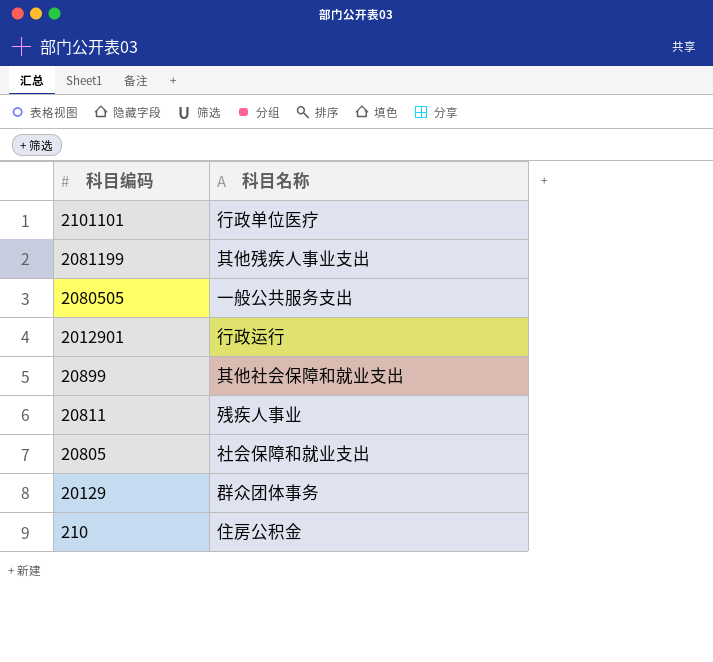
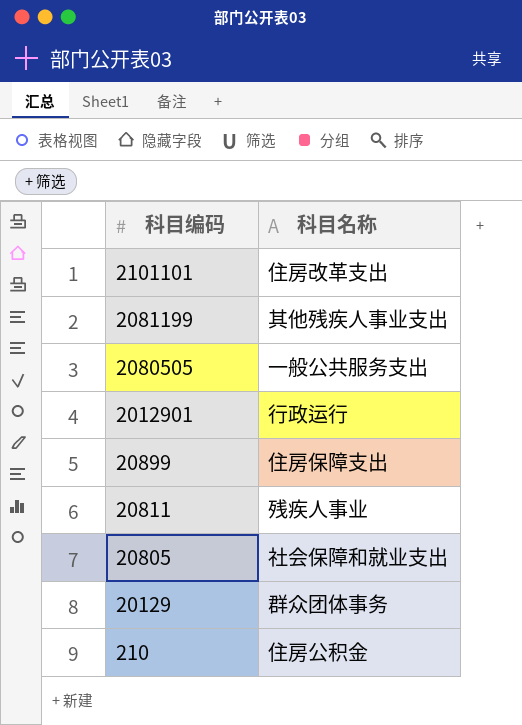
2101101 | 科目名称: 行政单位医疗 -> 住房改革支出
20899 | 科目名称: 其他社会保障和就业支出 -> 住房保障支出

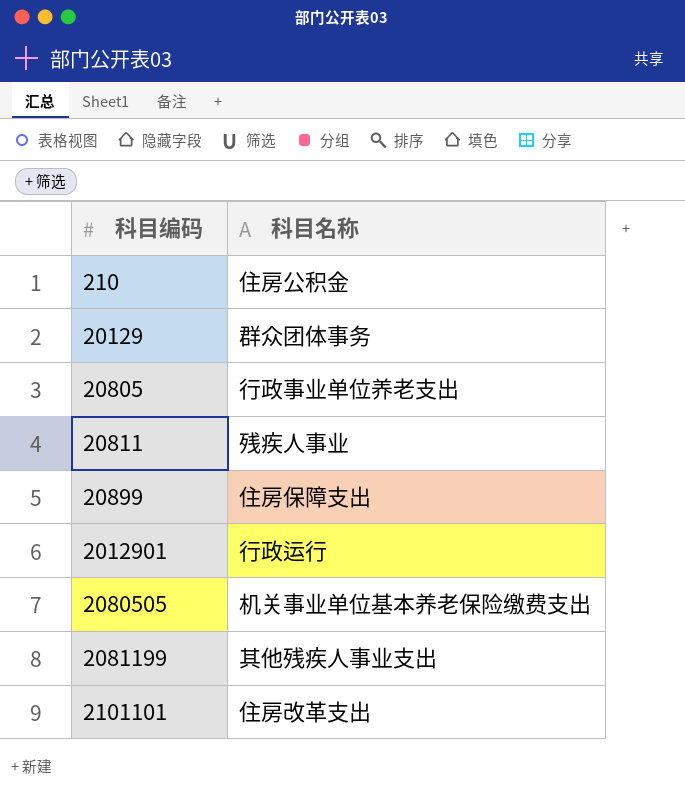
row order: 科目编码 descending -> 科目编码 ascending
20805 | 科目名称: 社会保障和就业支出 -> 行政事业单位养老支出
2080505 | 科目名称: 一般公共服务支出 -> 机关事业单位基本养老保险缴费支出

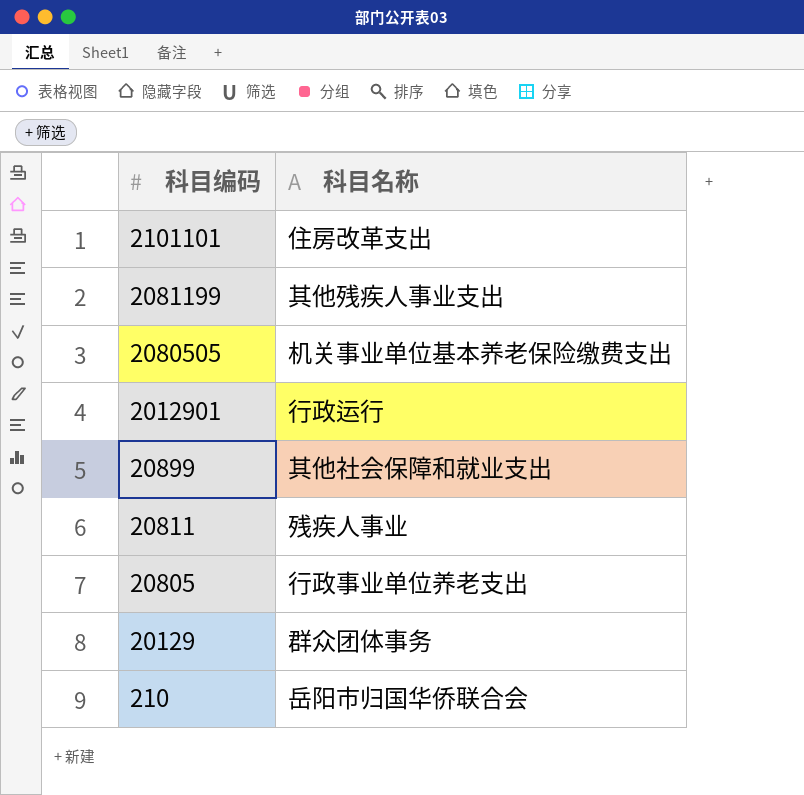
row order: 科目编码 ascending -> 科目编码 descending
20899 | 科目名称: 住房保障支出 -> 其他社会保障和就业支出
210 | 科目名称: 住房公积金 -> 岳阳市归国华侨联合会

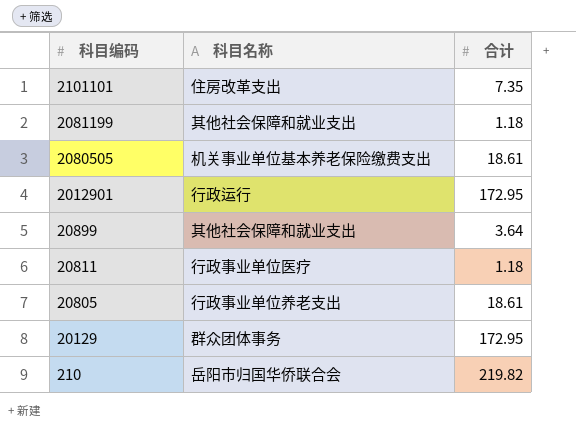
column 合计 | position: none -> 3
2081199 | 科目名称: 其他残疾人事业支出 -> 其他社会保障和就业支出
20811 | 科目名称: 残疾人事业 -> 行政事业单位医疗

